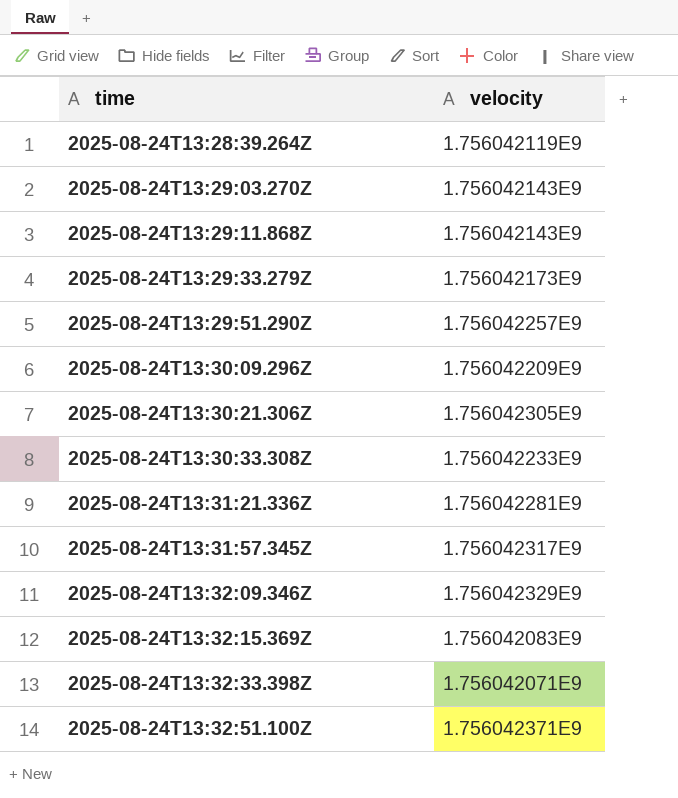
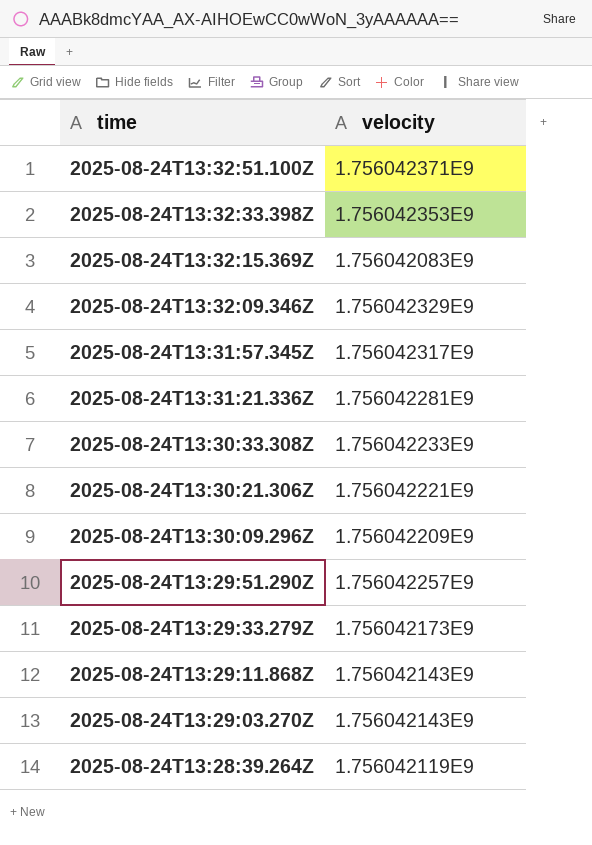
row order: time ascending -> time descending
2025-08-24T13:32:33.398Z | velocity: 1.756042071E9 -> 1.756042353E9
2025-08-24T13:30:21.306Z | velocity: 1.756042305E9 -> 1.756042221E9

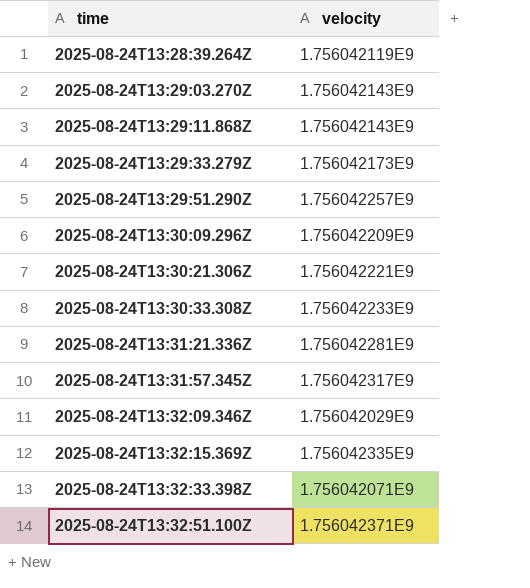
row order: time descending -> time ascending
2025-08-24T13:32:09.346Z | velocity: 1.756042329E9 -> 1.756042029E9
2025-08-24T13:32:15.369Z | velocity: 1.756042083E9 -> 1.756042335E9
2025-08-24T13:32:33.398Z | velocity: 1.756042353E9 -> 1.756042071E9

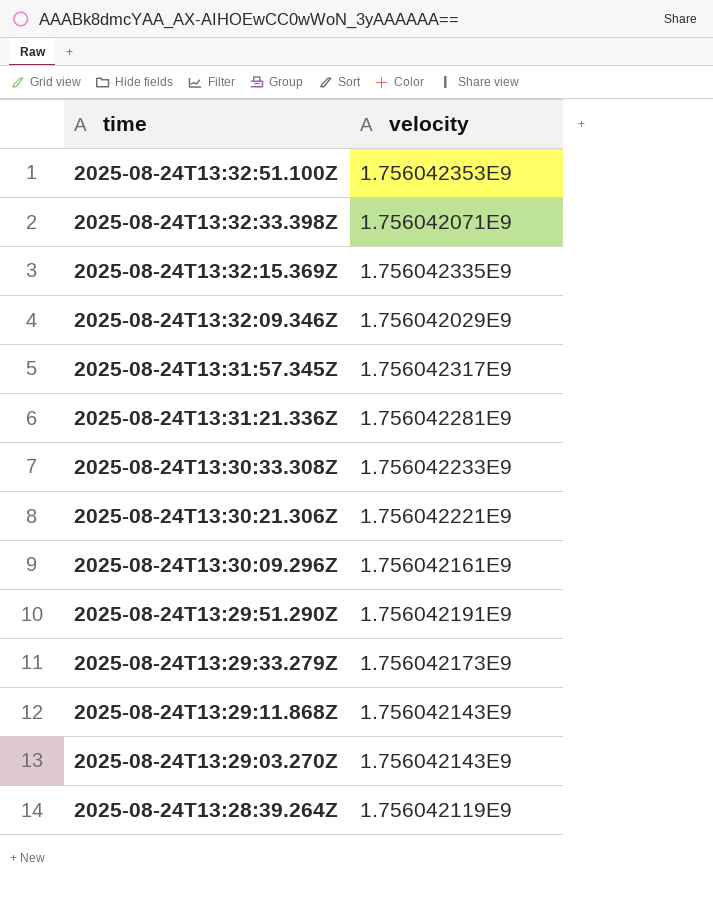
row order: time ascending -> time descending
2025-08-24T13:32:51.100Z | velocity: 1.756042371E9 -> 1.756042353E9
2025-08-24T13:30:09.296Z | velocity: 1.756042209E9 -> 1.756042161E9
2025-08-24T13:29:51.290Z | velocity: 1.756042257E9 -> 1.756042191E9

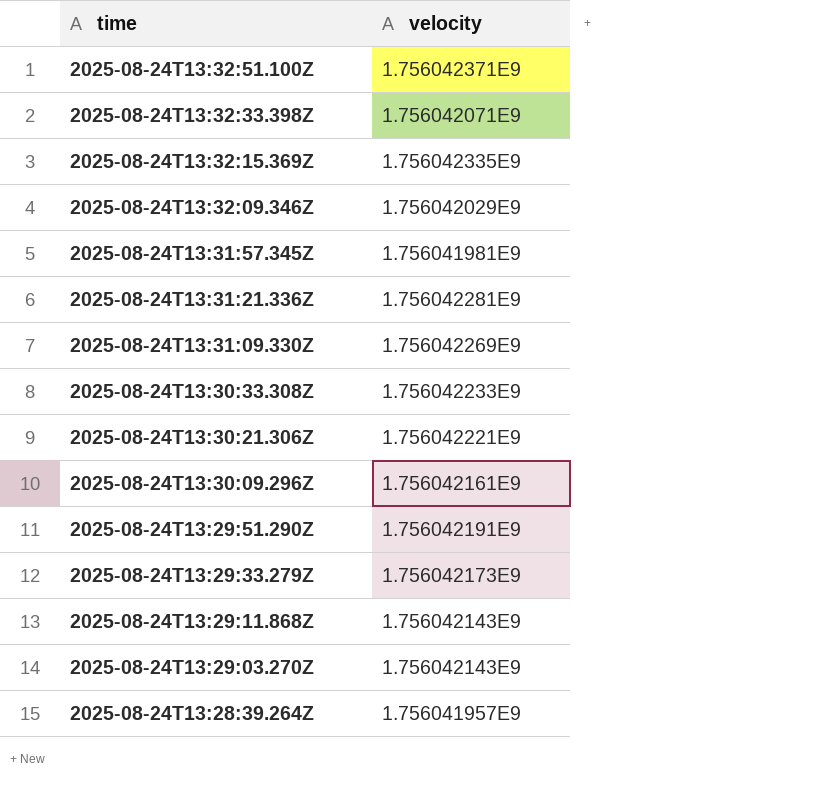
2025-08-24T13:32:51.100Z | velocity: 1.756042353E9 -> 1.756042371E9
2025-08-24T13:31:57.345Z | velocity: 1.756042317E9 -> 1.756041981E9
row 2025-08-24T13:31:09.330Z: none -> 1.756042269E9
2025-08-24T13:28:39.264Z | velocity: 1.756042119E9 -> 1.756041957E9

